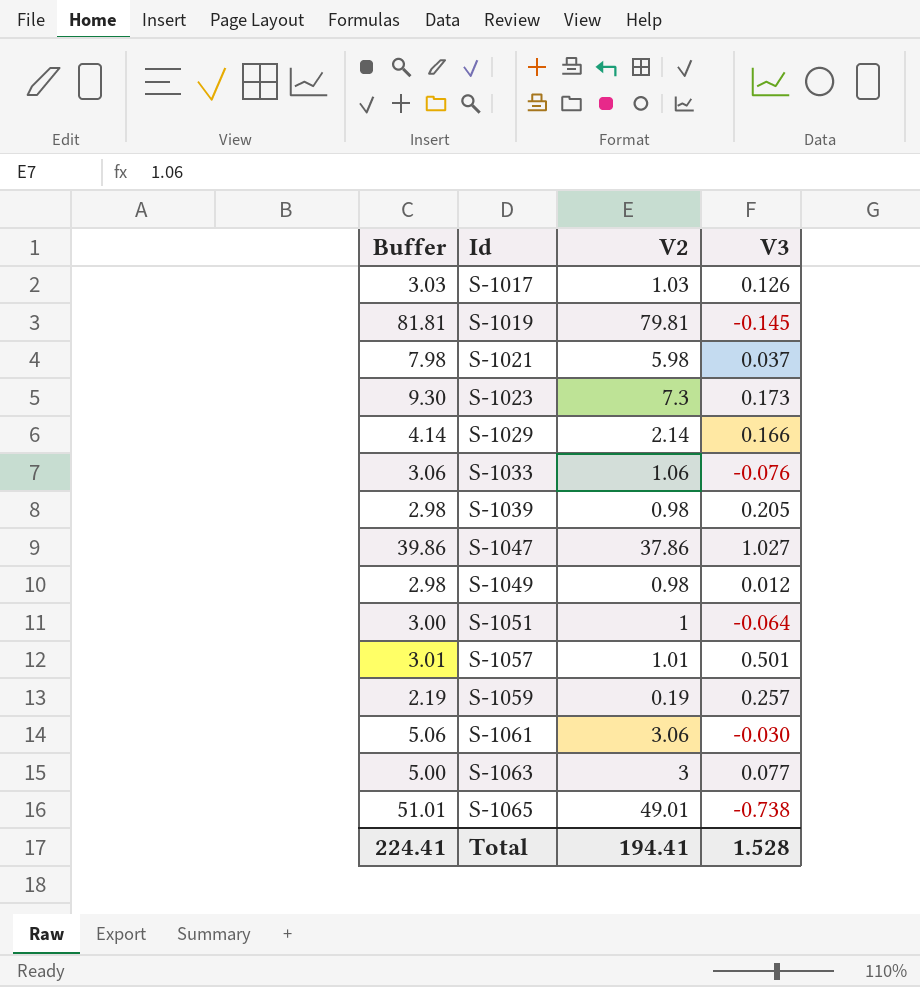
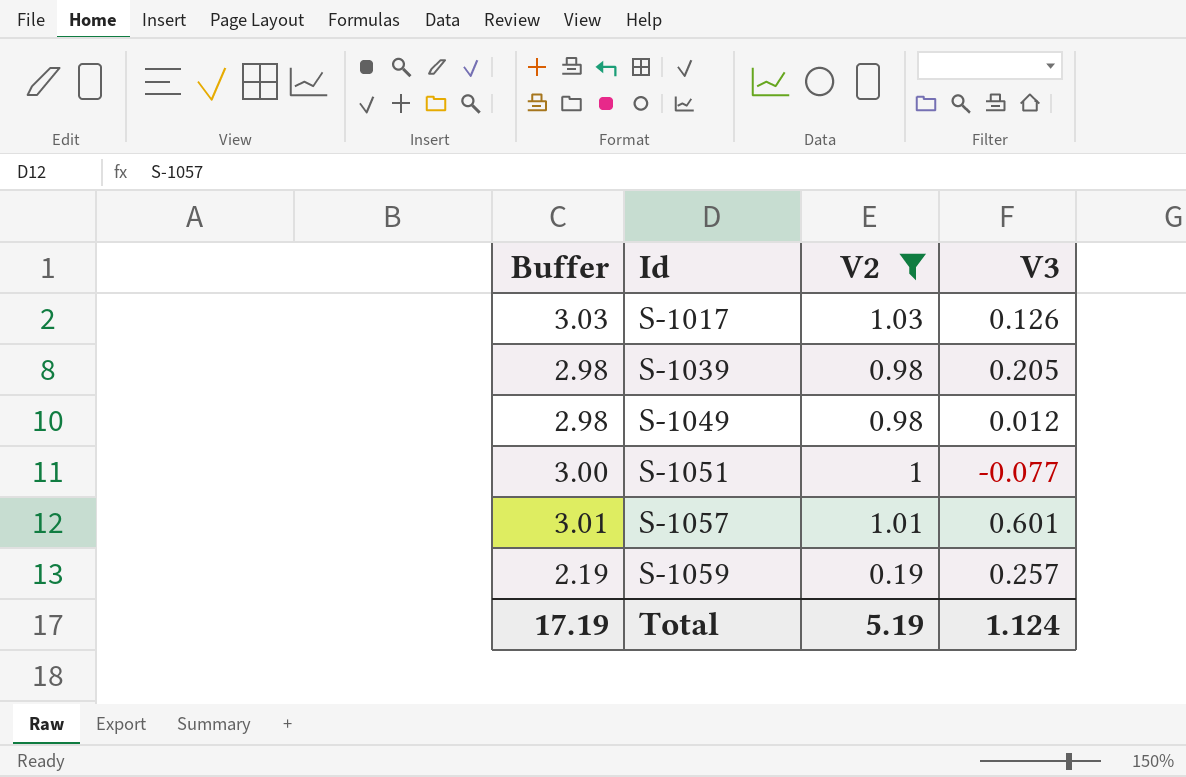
filter: none -> V2 <= 1.03
S-1051 | V3: -0.064 -> -0.077
S-1057 | V3: 0.501 -> 0.601
Total | Buffer: 224.41 -> 17.19
Total | V2: 194.41 -> 5.19
Total | V3: 1.528 -> 1.124

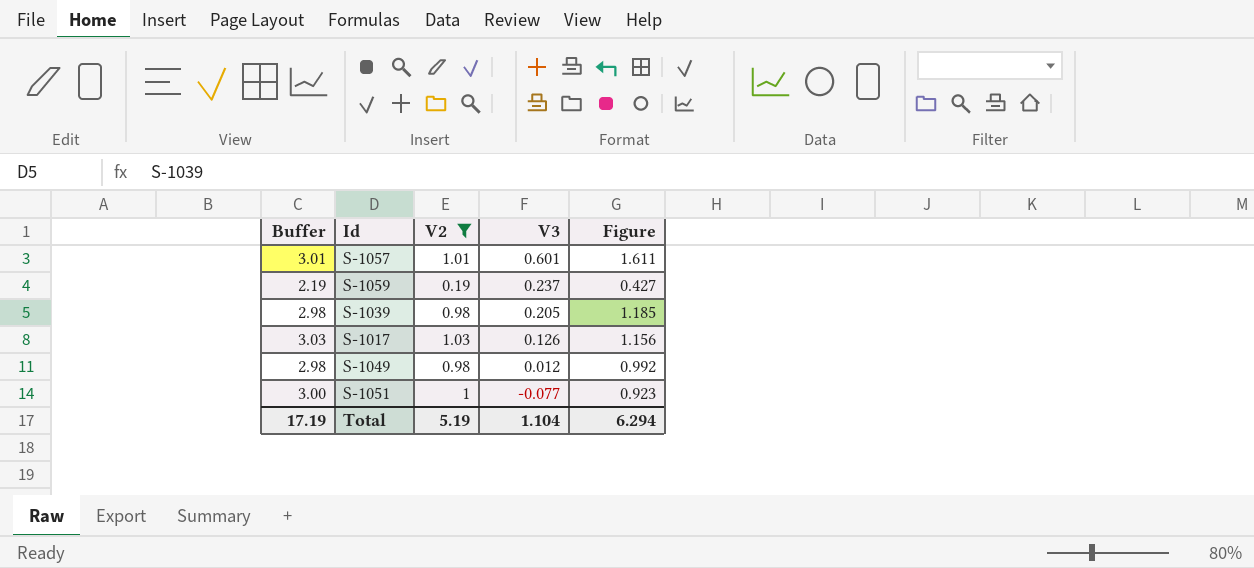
row order: Id ascending -> V3 descending
column Figure | formula: none -> [V2] + [V3]
S-1059 | V3: 0.257 -> 0.237
Total | V3: 1.124 -> 1.104

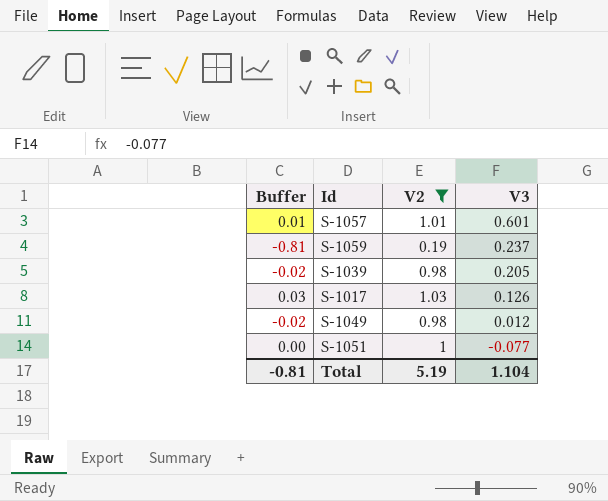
column Figure | formula: [V2] + [V3] -> none
column Buffer | formula: [V2] + 2 -> [V2] - 1
Total | Buffer: 17.19 -> -0.81

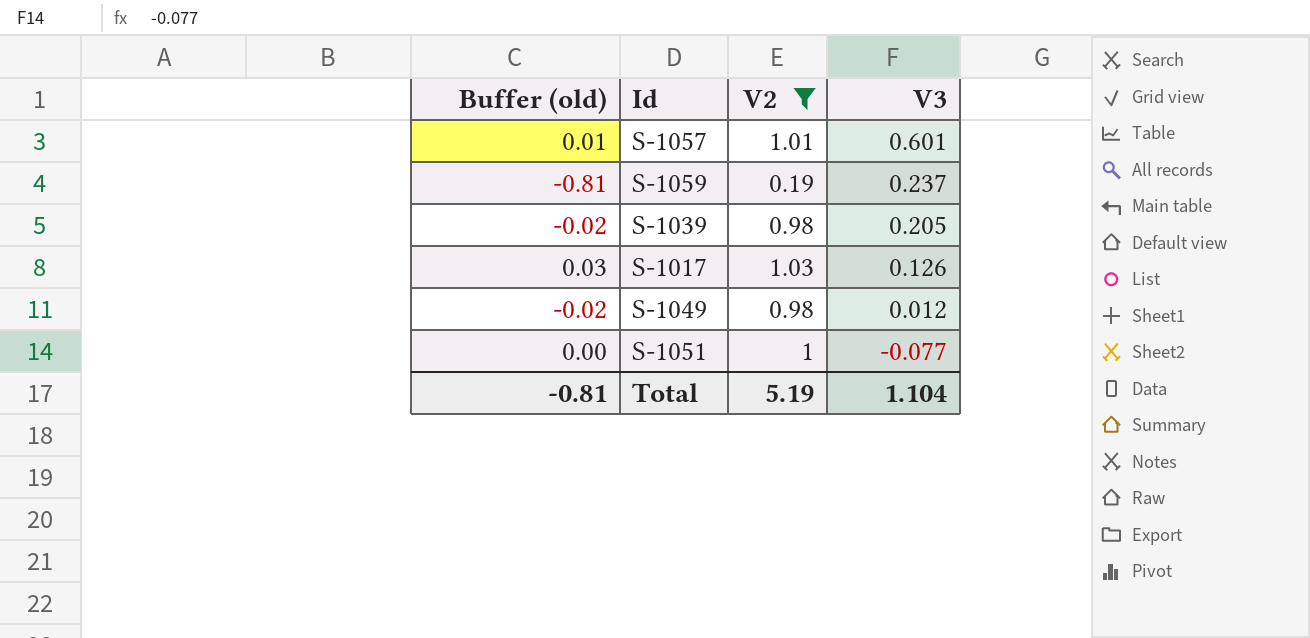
column name: Buffer -> Buffer (old)

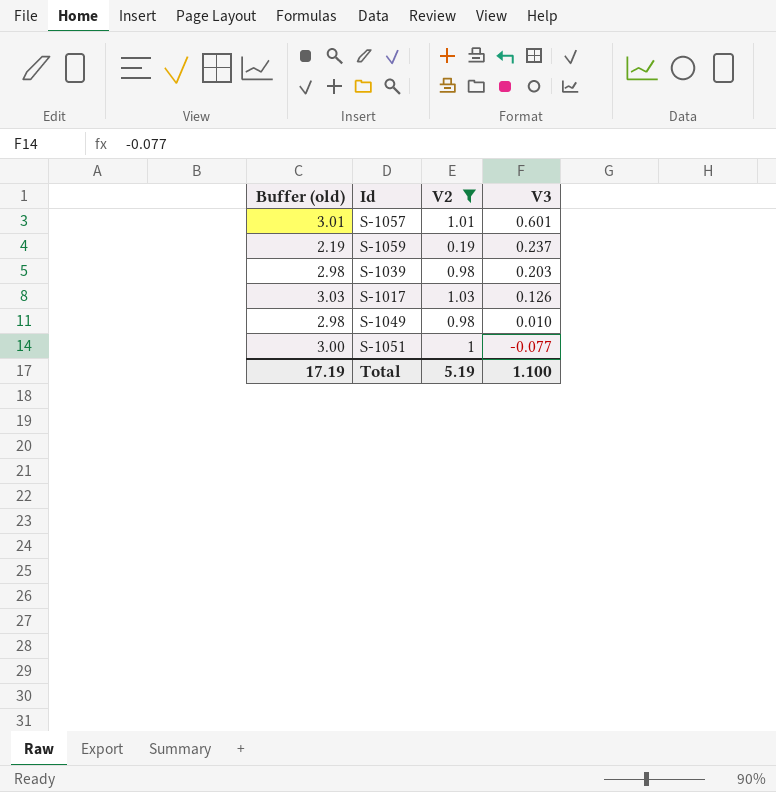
column Buffer (old) | formula: [V2] - 1 -> [V2] + 2
S-1039 | V3: 0.205 -> 0.203
S-1049 | V3: 0.012 -> 0.010
Total | Buffer (old): -0.81 -> 17.19
Total | V3: 1.104 -> 1.100

